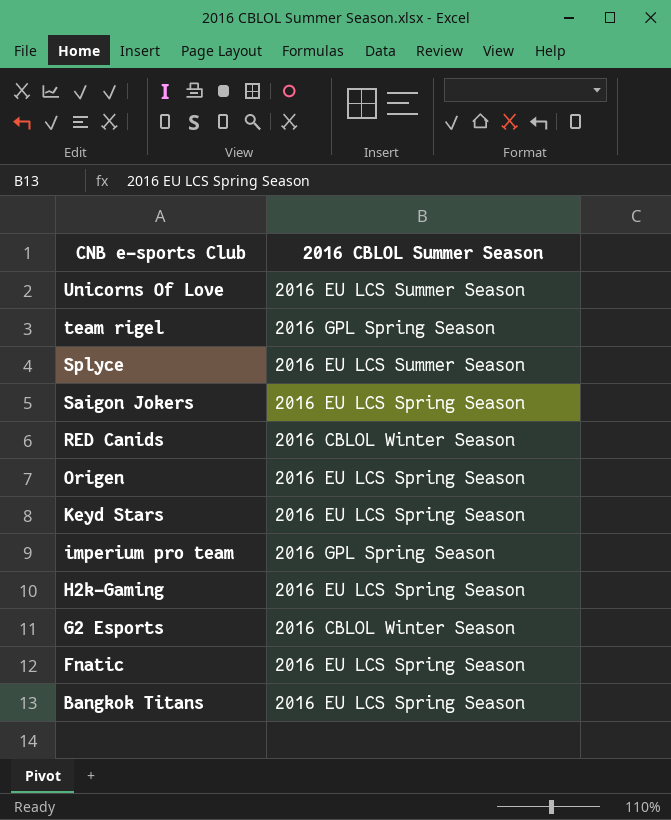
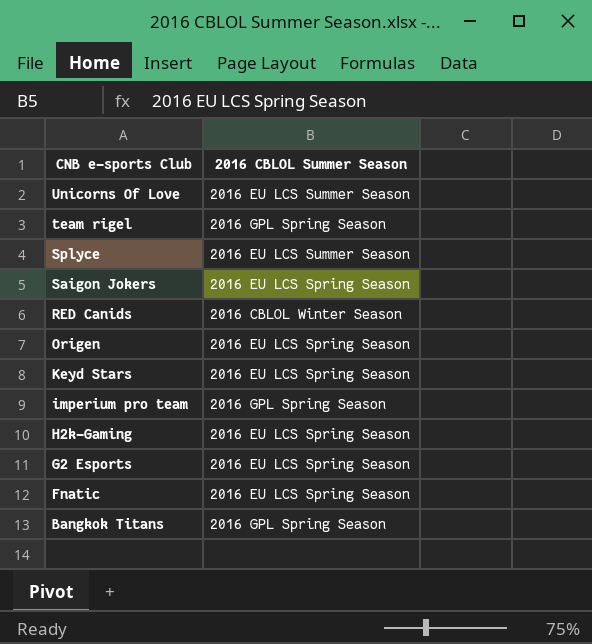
G2 Esports | 2016 CBLOL Summer Season: 2016 CBLOL Winter Season -> 2016 EU LCS Spring Season
Bangkok Titans | 2016 CBLOL Summer Season: 2016 EU LCS Spring Season -> 2016 GPL Spring Season

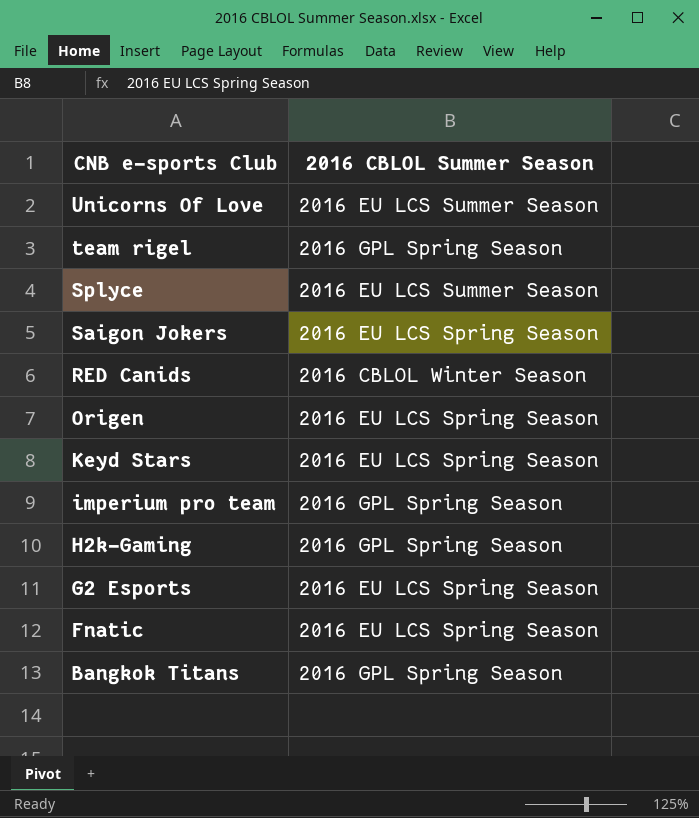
H2k-Gaming | 2016 CBLOL Summer Season: 2016 EU LCS Spring Season -> 2016 GPL Spring Season

